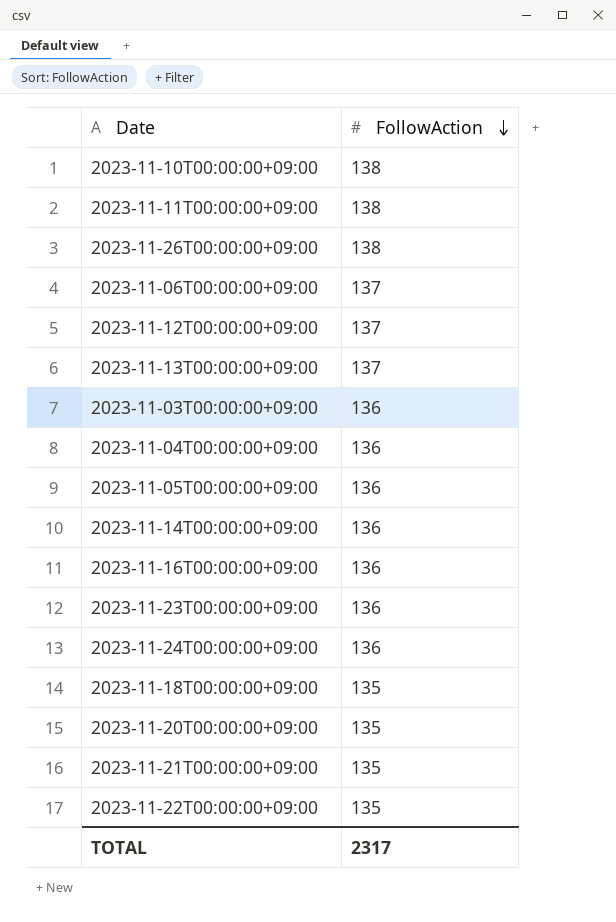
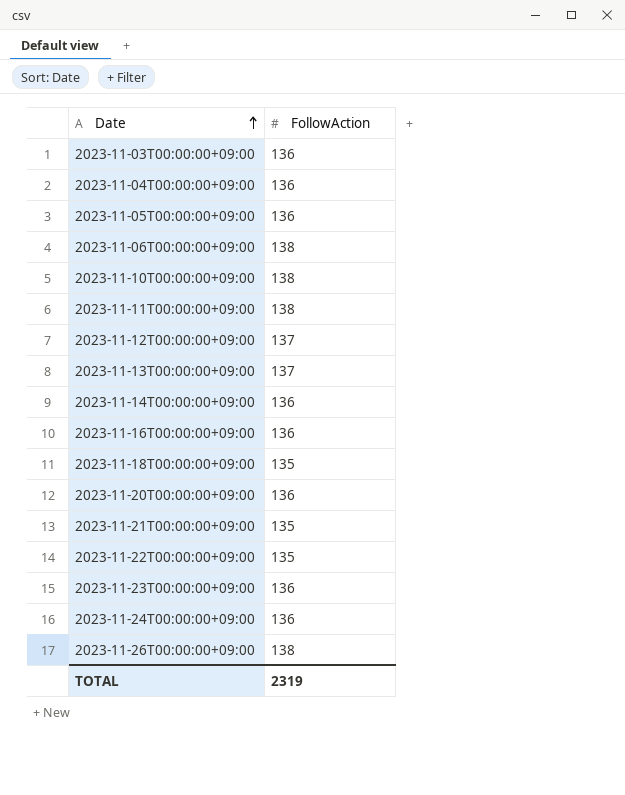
row order: FollowAction descending -> Date ascending
2023-11-06T00:00:00+09:00 | FollowAction: 137 -> 138
2023-11-20T00:00:00+09:00 | FollowAction: 135 -> 136
TOTAL | FollowAction: 2317 -> 2319

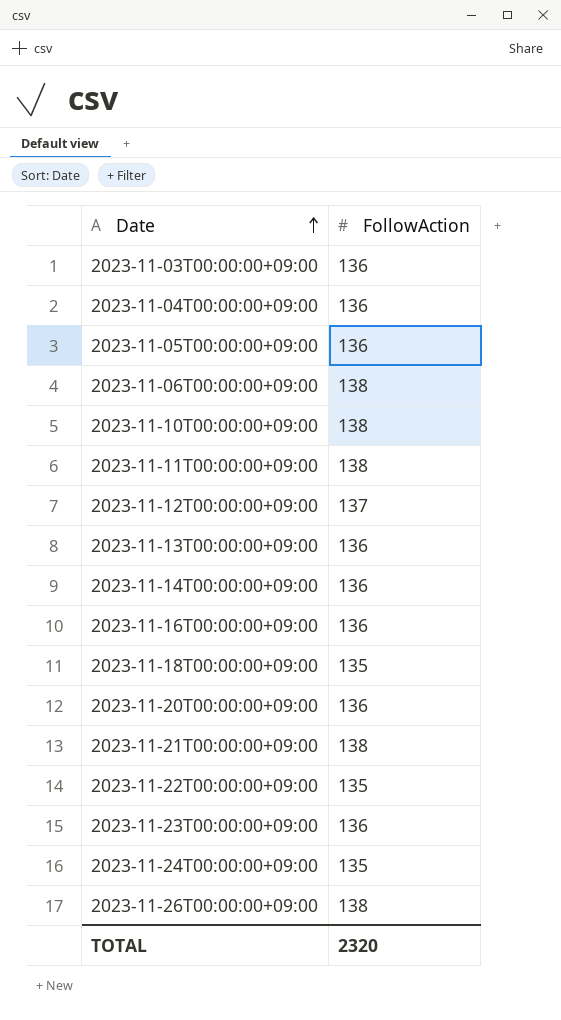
2023-11-13T00:00:00+09:00 | FollowAction: 137 -> 136
2023-11-21T00:00:00+09:00 | FollowAction: 135 -> 138
2023-11-24T00:00:00+09:00 | FollowAction: 136 -> 135
TOTAL | FollowAction: 2319 -> 2320

